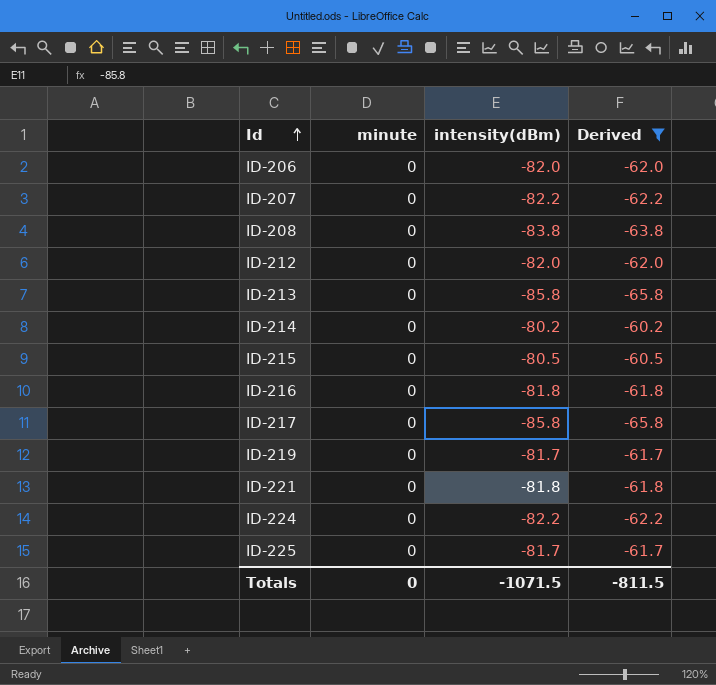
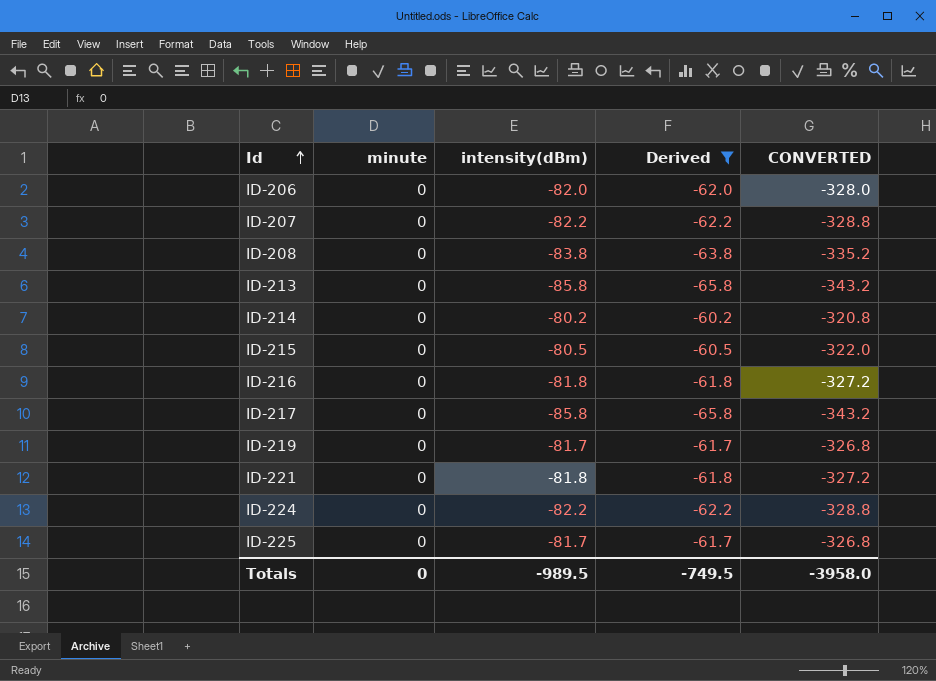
column CONVERTED | formula: none -> [intensity(dBm)] * 4
row ID-212: 0 | -82.0 | -62.0 -> none
Totals | intensity(dBm): -1071.5 -> -989.5
Totals | Derived: -811.5 -> -749.5

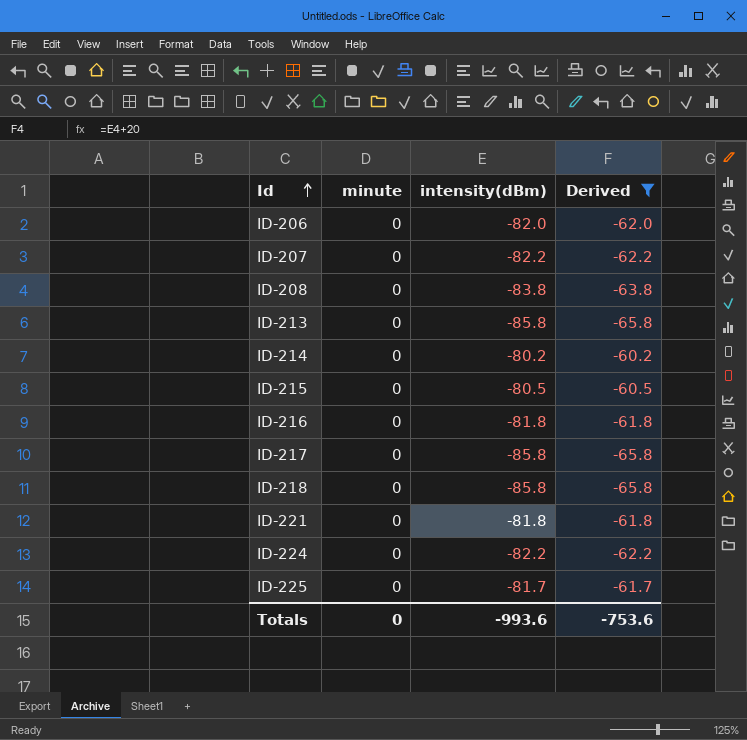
column CONVERTED | formula: [intensity(dBm)] * 4 -> none
row ID-219: 0 | -81.7 | -61.7 | -326.8 -> none
row ID-218: none -> 0 | -85.8 | -65.8
Totals | intensity(dBm): -989.5 -> -993.6
Totals | Derived: -749.5 -> -753.6

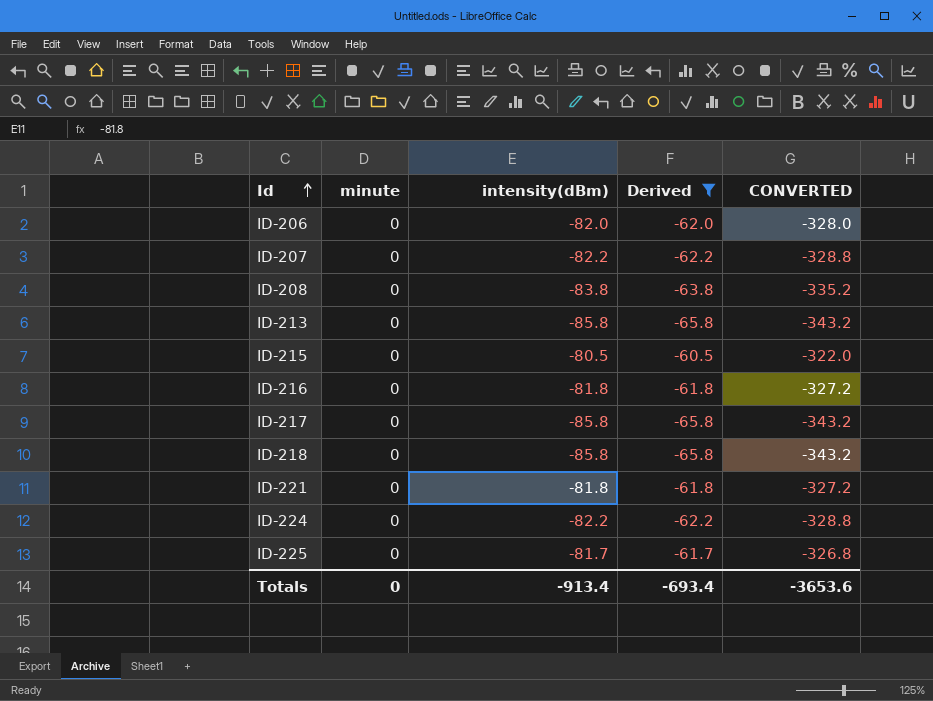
column CONVERTED | formula: none -> [intensity(dBm)] * 4
row ID-214: 0 | -80.2 | -60.2 -> none
Totals | intensity(dBm): -993.6 -> -913.4
Totals | Derived: -753.6 -> -693.4

